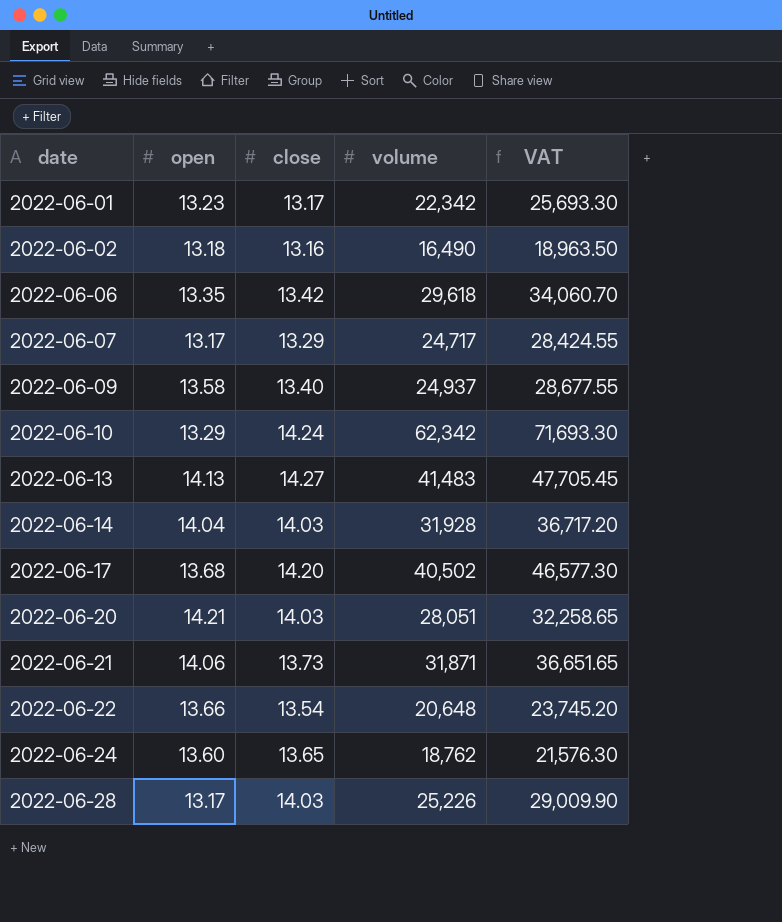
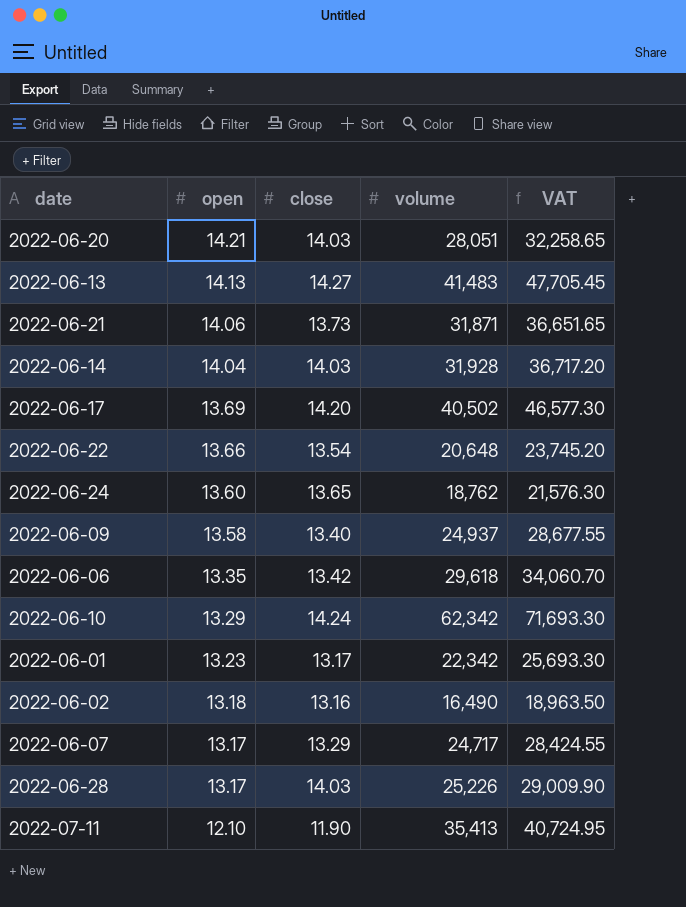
row order: date ascending -> open descending
2022-06-17 | open: 13.68 -> 13.69
row 2022-07-11: none -> 12.10 | 11.90 | 35,413 | 40,724.95

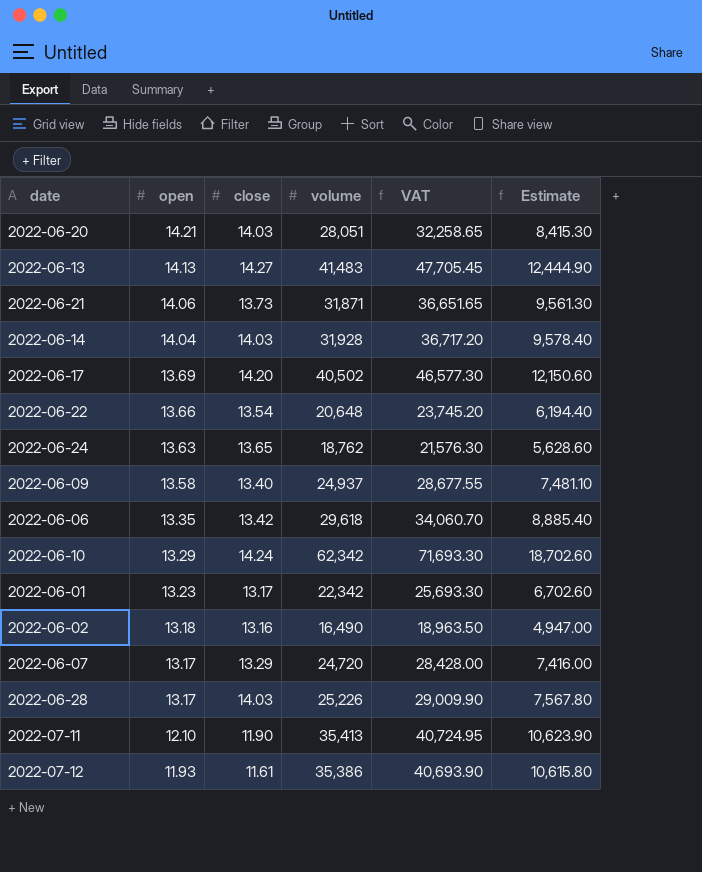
column Estimate | formula: none -> [volume] * 0.3
2022-06-24 | open: 13.60 -> 13.63
2022-06-07 | volume: 24,717 -> 24,720
2022-06-07 | VAT: 28,424.55 -> 28,428.00
row 2022-07-12: none -> 11.93 | 11.61 | 35,386 | 40,693.90 | 10,615.80

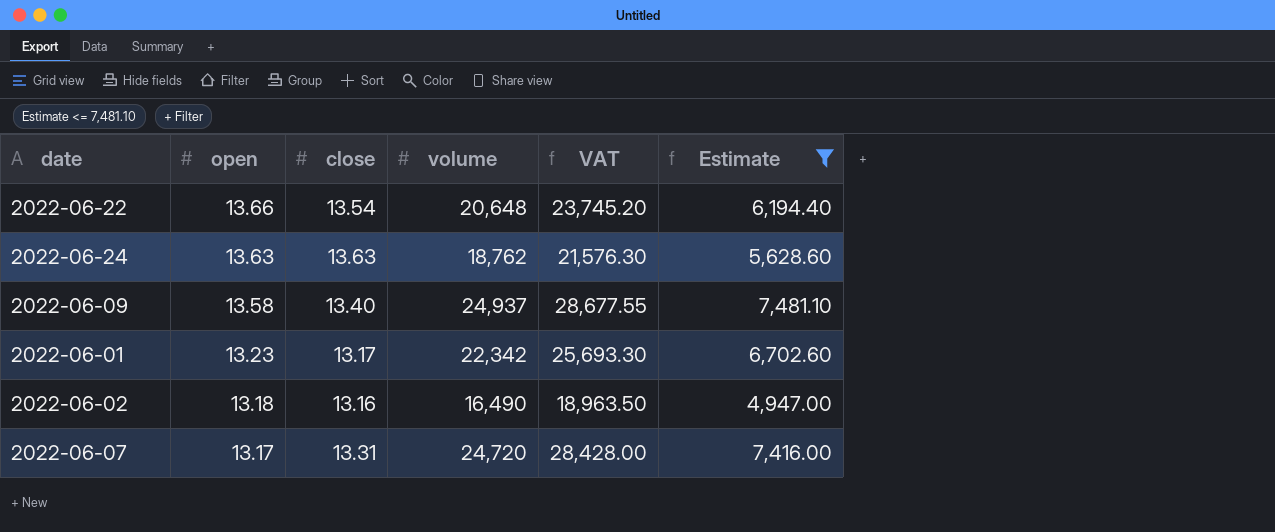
filter: none -> Estimate <= 7,481.10
2022-06-24 | close: 13.65 -> 13.63
2022-06-07 | close: 13.29 -> 13.31

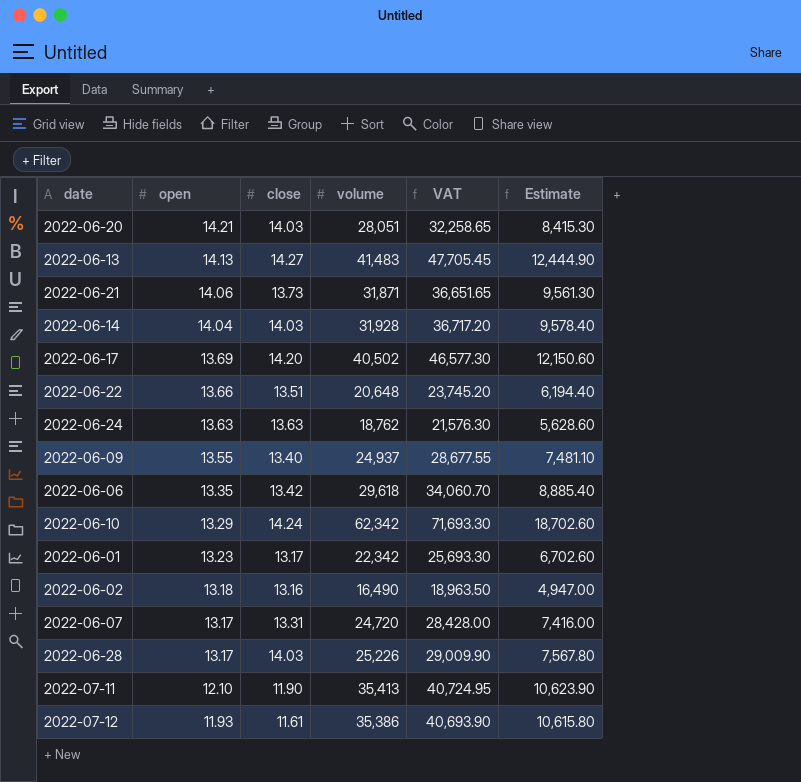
filter: Estimate <= 7,481.10 -> none
2022-06-22 | close: 13.54 -> 13.51
2022-06-09 | open: 13.58 -> 13.55

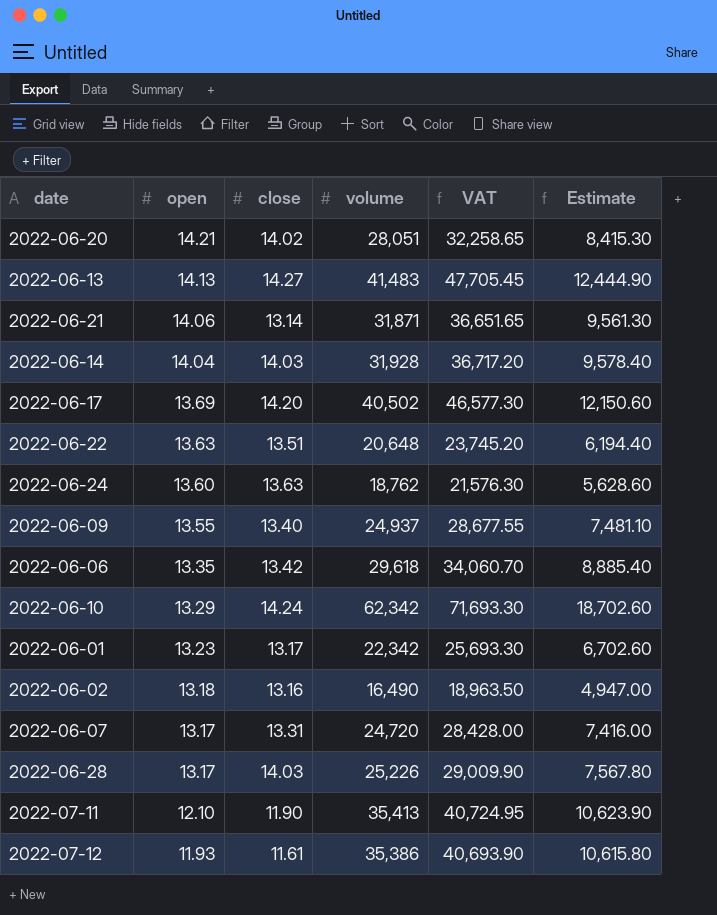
2022-06-20 | close: 14.03 -> 14.02
2022-06-21 | close: 13.73 -> 13.14
2022-06-22 | open: 13.66 -> 13.63
2022-06-24 | open: 13.63 -> 13.60

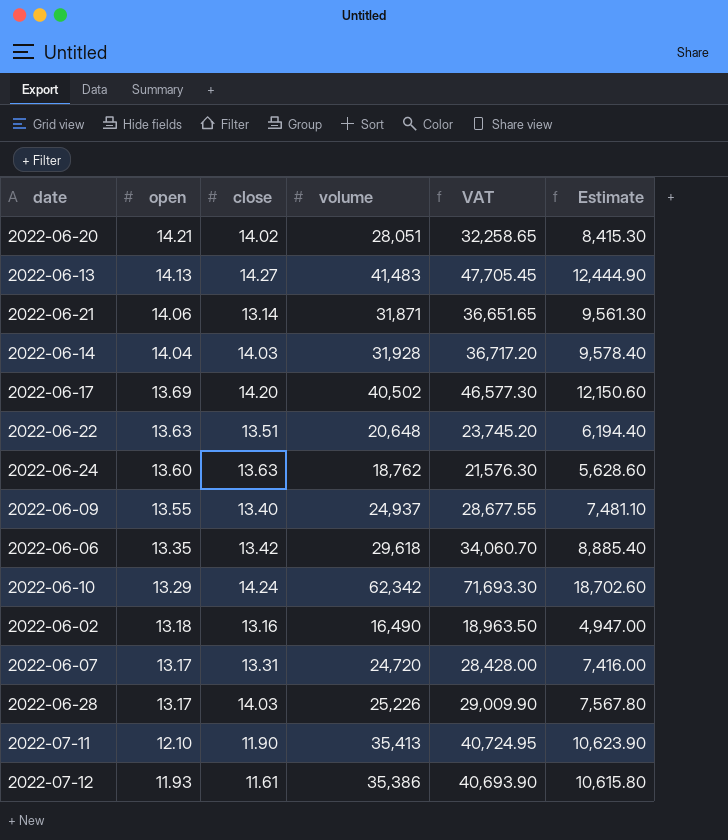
row 2022-06-01: 13.23 | 13.17 | 22,342 | 25,693.30 | 6,702.60 -> none

